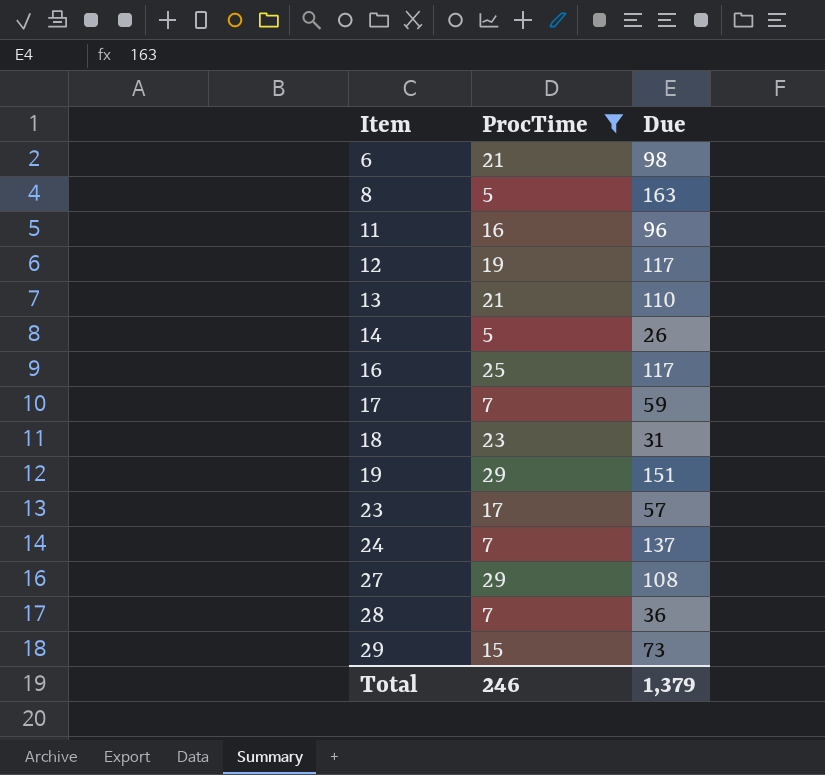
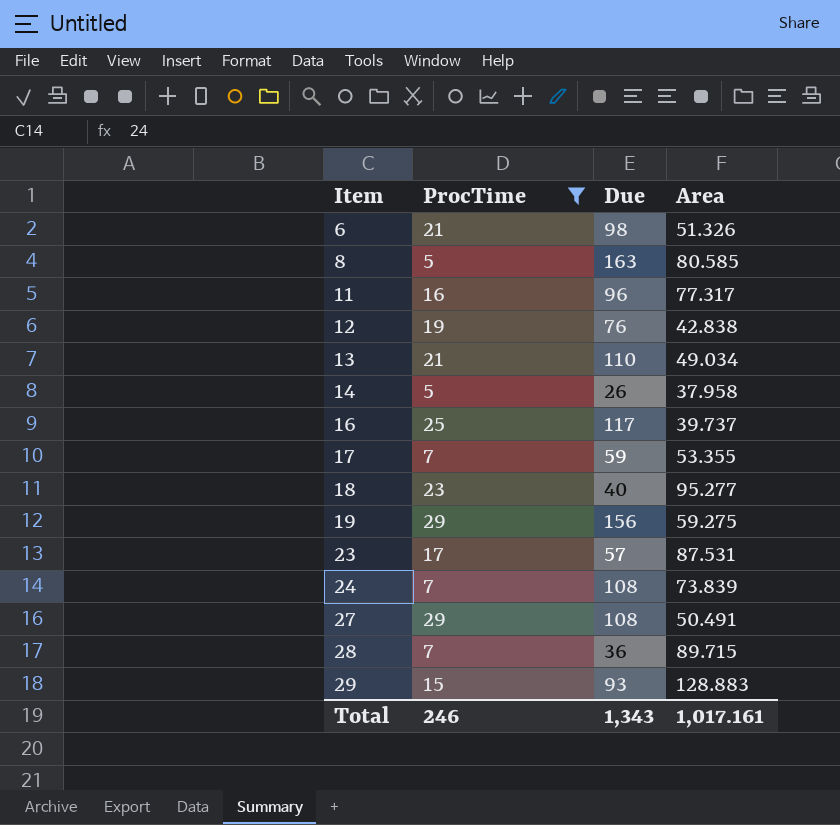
column Area | position: none -> 4
12 | Due: 117 -> 76
18 | Due: 31 -> 40
19 | Due: 151 -> 156
24 | Due: 137 -> 108
29 | Due: 73 -> 93
Total | Due: 1,379 -> 1,343

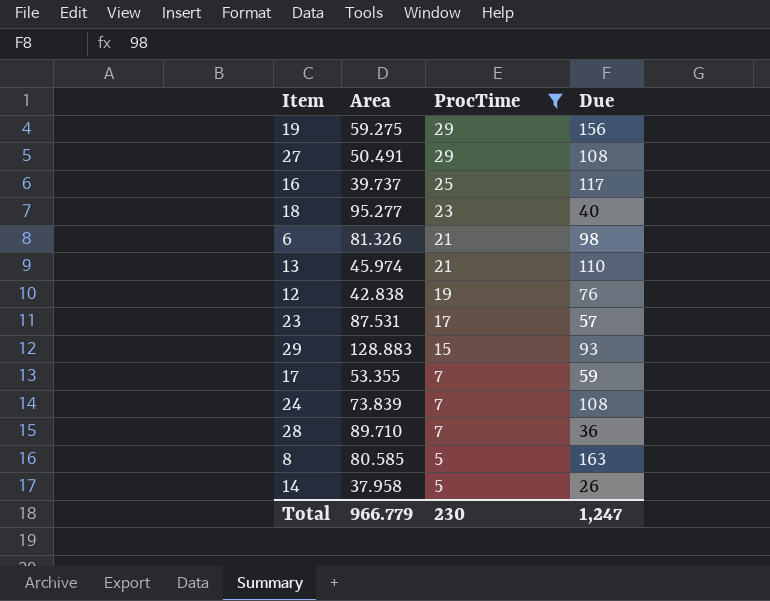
row order: Item ascending -> ProcTime descending
column Area | position: 4 -> 2
row 11: 16 | 96 | 77.317 -> none
6 | Area: 51.326 -> 81.326
13 | Area: 49.034 -> 45.974
28 | Area: 89.715 -> 89.710
Total | Area: 1,017.161 -> 966.779
Total | ProcTime: 246 -> 230
Total | Due: 1,343 -> 1,247

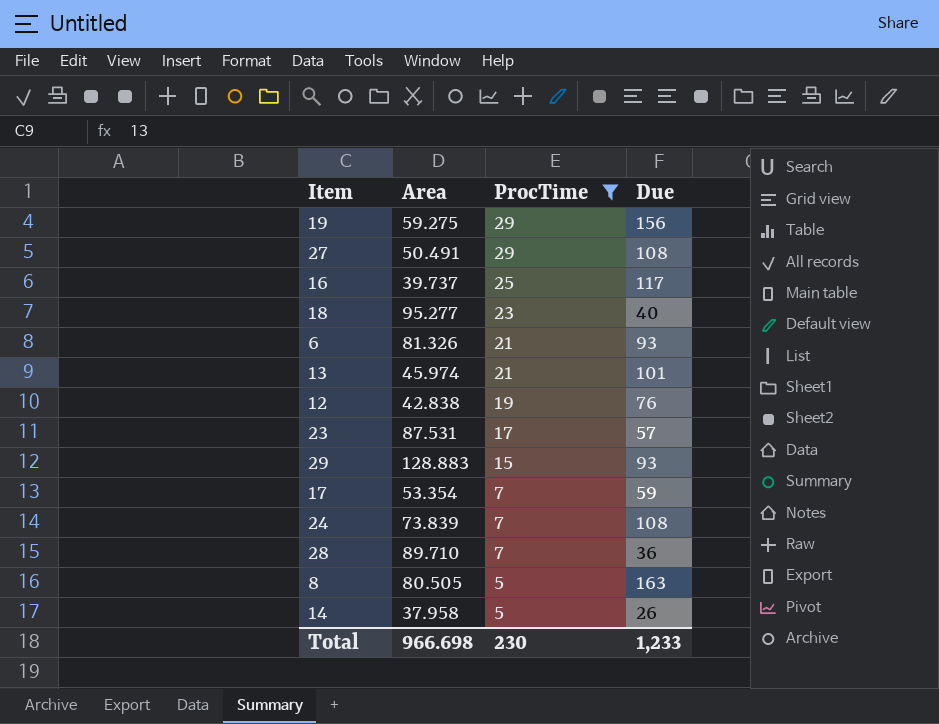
6 | Due: 98 -> 93
13 | Due: 110 -> 101
17 | Area: 53.355 -> 53.354
8 | Area: 80.585 -> 80.505
Total | Area: 966.779 -> 966.698
Total | Due: 1,247 -> 1,233

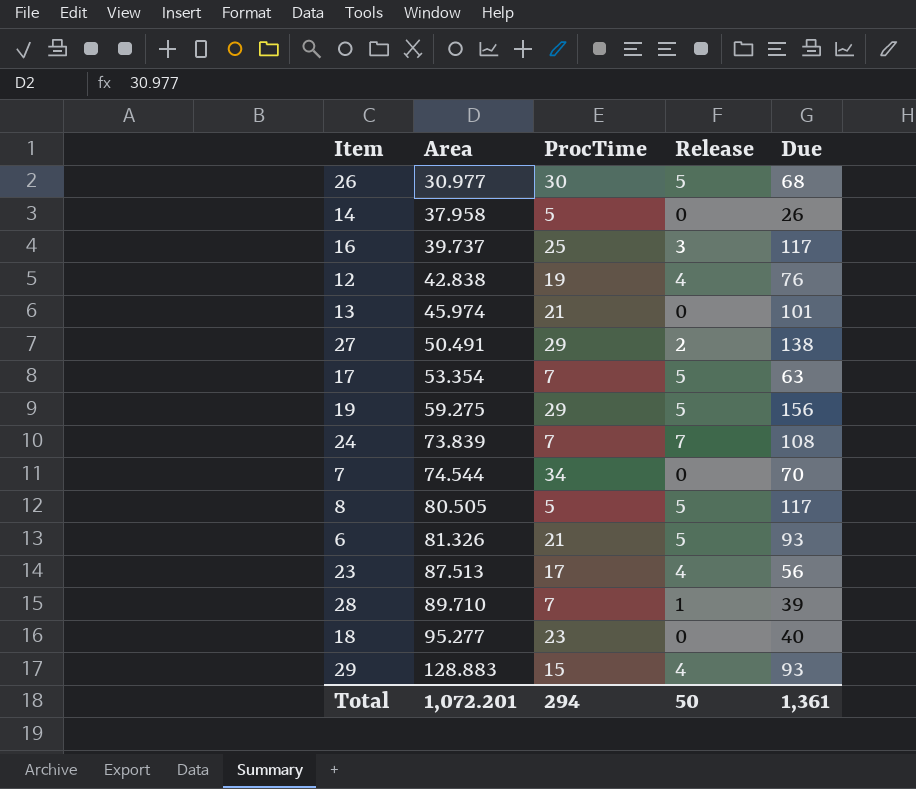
filter: ProcTime <= 29 -> none
row order: ProcTime descending -> Area ascending
column Release | position: none -> 4
27 | Due: 108 -> 138
17 | Due: 59 -> 63
8 | Due: 163 -> 117
23 | Area: 87.531 -> 87.513
23 | Due: 57 -> 56
28 | Due: 36 -> 39
Total | Area: 966.698 -> 1,072.201
Total | ProcTime: 230 -> 294
Total | Due: 1,233 -> 1,361

